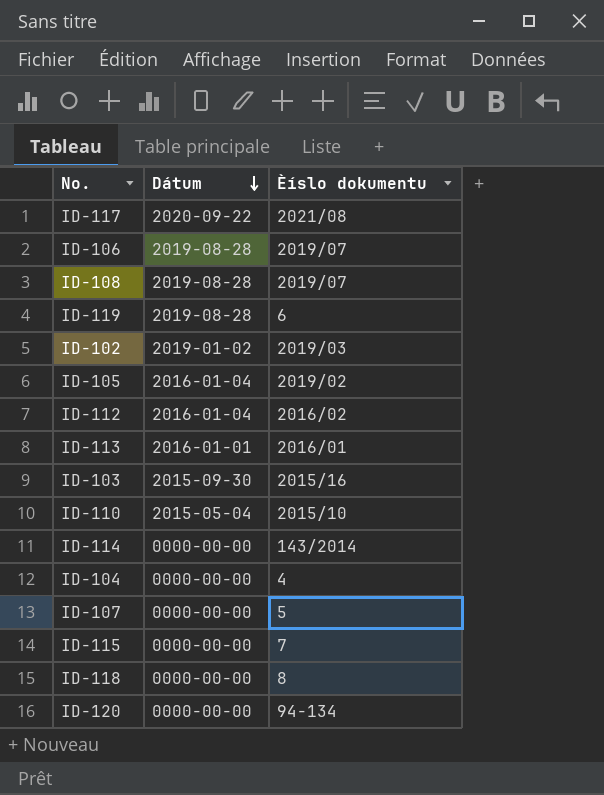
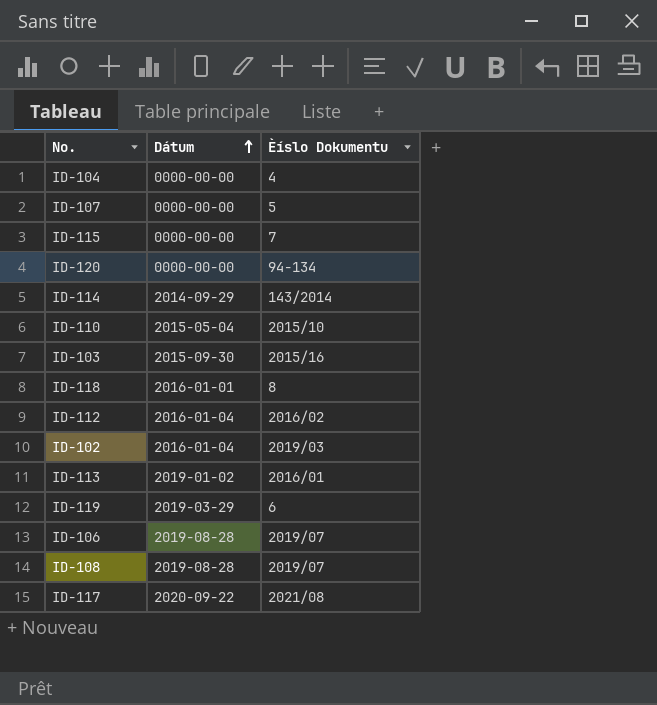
row order: Dátum descending -> Dátum ascending
column name: Èíslo dokumentu -> Èíslo Dokumentu
row ID-105: 2016-01-04 | 2019/02 -> none
ID-114 | Dátum: 0000-00-00 -> 2014-09-29
ID-118 | Dátum: 0000-00-00 -> 2016-01-01
ID-102 | Dátum: 2019-01-02 -> 2016-01-04
ID-113 | Dátum: 2016-01-01 -> 2019-01-02
ID-119 | Dátum: 2019-08-28 -> 2019-03-29

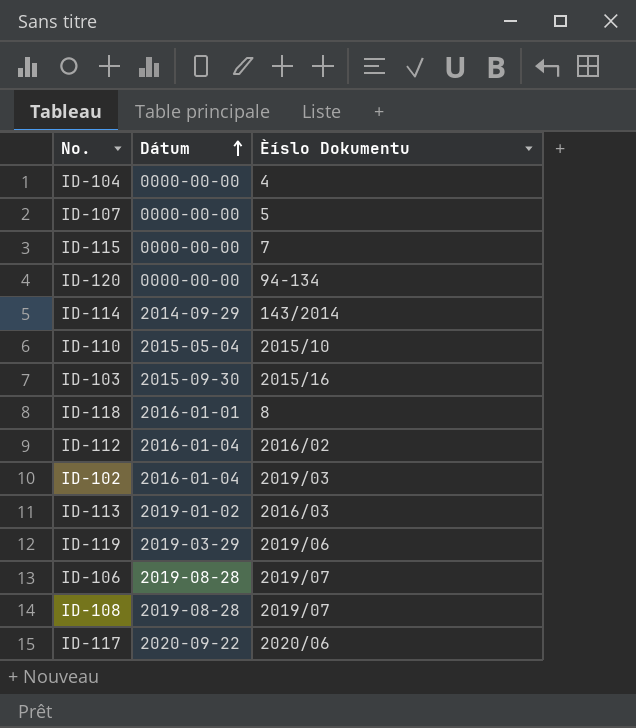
ID-113 | Èíslo Dokumentu: 2016/01 -> 2016/03
ID-119 | Èíslo Dokumentu: 6 -> 2019/06
ID-117 | Èíslo Dokumentu: 2021/08 -> 2020/06

